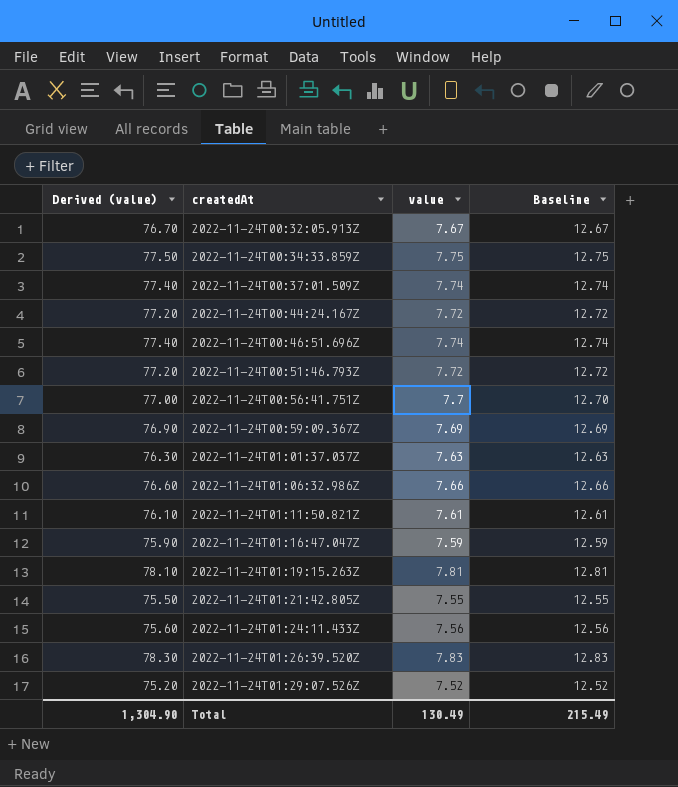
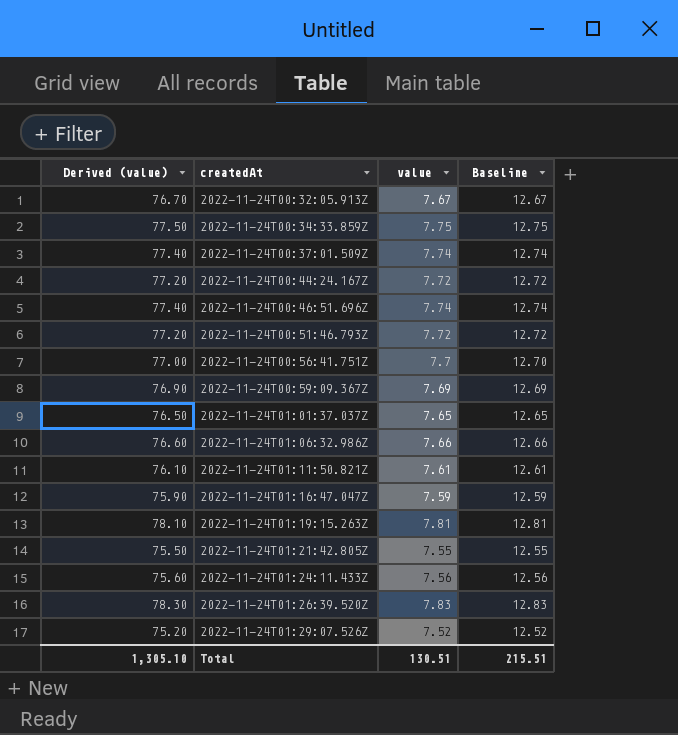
2022-11-24T01:01:37.037Z | Derived (value): 76.30 -> 76.50
2022-11-24T01:01:37.037Z | value: 7.63 -> 7.65
2022-11-24T01:01:37.037Z | Baseline: 12.63 -> 12.65
Total | Derived (value): 1,304.90 -> 1,305.10
Total | value: 130.49 -> 130.51
Total | Baseline: 215.49 -> 215.51

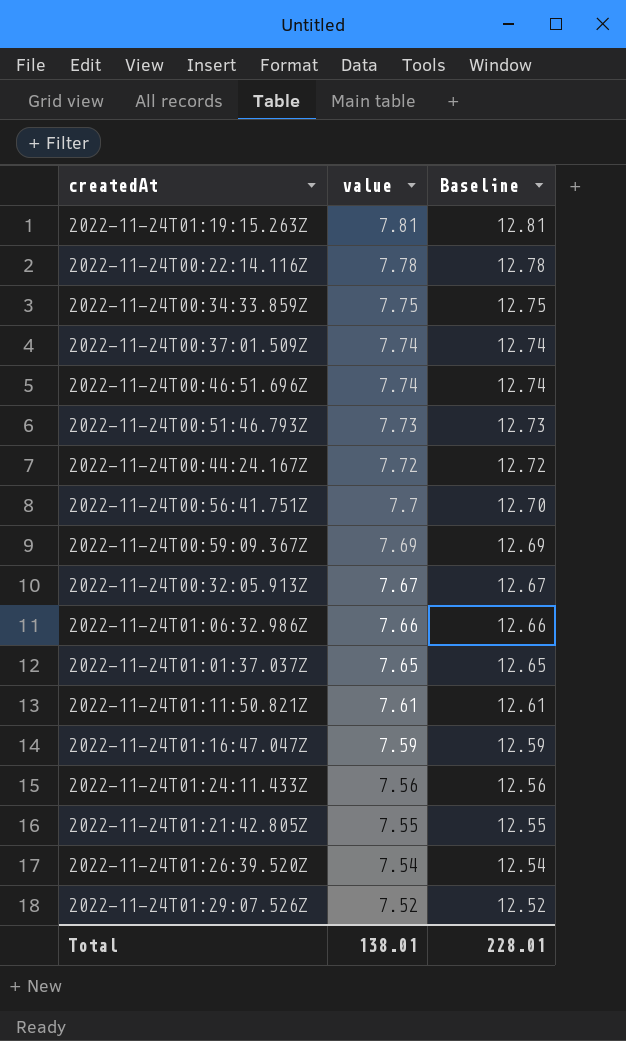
row order: createdAt ascending -> value descending
column Derived (value) | formula: [value] * 10 -> none
row 2022-11-24T00:22:14.116Z: none -> 7.78 | 12.78
2022-11-24T00:51:46.793Z | value: 7.72 -> 7.73
2022-11-24T00:51:46.793Z | Baseline: 12.72 -> 12.73
2022-11-24T01:26:39.520Z | value: 7.83 -> 7.54
2022-11-24T01:26:39.520Z | Baseline: 12.83 -> 12.54
Total | value: 130.51 -> 138.01
Total | Baseline: 215.51 -> 228.01

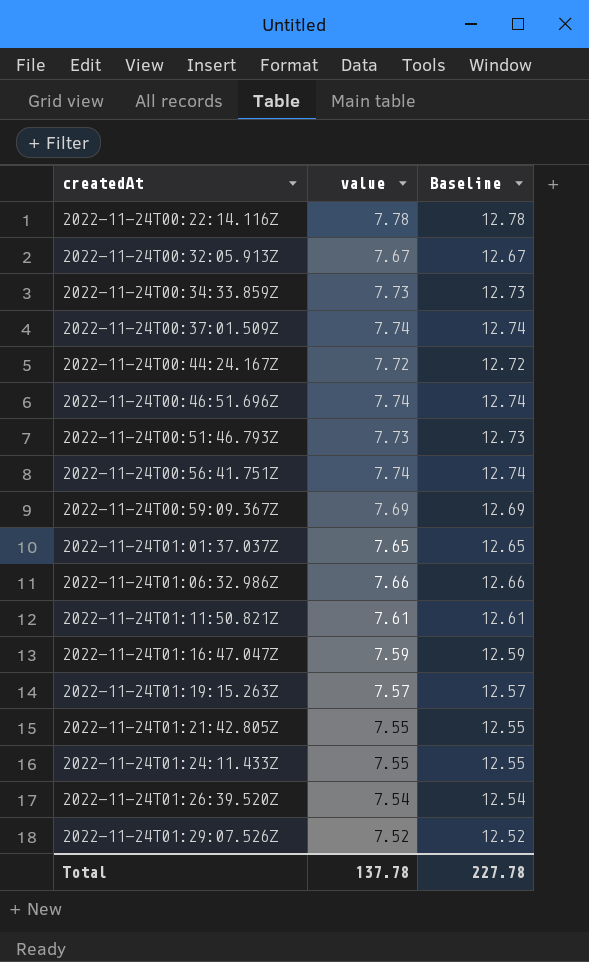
row order: value descending -> createdAt ascending
2022-11-24T00:34:33.859Z | value: 7.75 -> 7.73
2022-11-24T00:34:33.859Z | Baseline: 12.75 -> 12.73
2022-11-24T00:56:41.751Z | value: 7.7 -> 7.74
2022-11-24T00:56:41.751Z | Baseline: 12.70 -> 12.74
2022-11-24T01:19:15.263Z | value: 7.81 -> 7.57
2022-11-24T01:19:15.263Z | Baseline: 12.81 -> 12.57
2022-11-24T01:24:11.433Z | value: 7.56 -> 7.55
2022-11-24T01:24:11.433Z | Baseline: 12.56 -> 12.55
Total | value: 138.01 -> 137.78
Total | Baseline: 228.01 -> 227.78

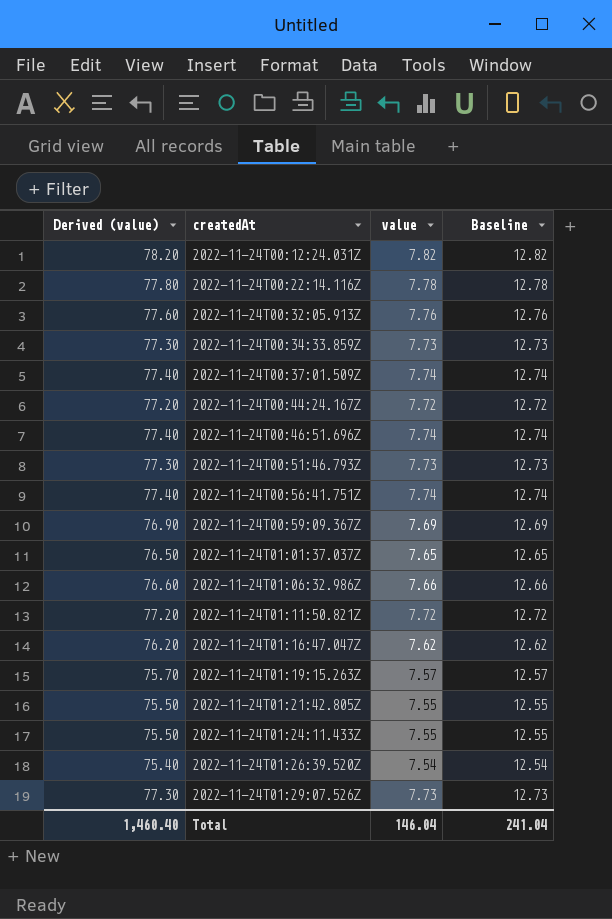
column Derived (value) | formula: none -> [value] * 10
row 2022-11-24T00:12:24.031Z: none -> 78.20 | 7.82 | 12.82
2022-11-24T00:32:05.913Z | value: 7.67 -> 7.76
2022-11-24T00:32:05.913Z | Baseline: 12.67 -> 12.76
2022-11-24T01:11:50.821Z | value: 7.61 -> 7.72
2022-11-24T01:11:50.821Z | Baseline: 12.61 -> 12.72
2022-11-24T01:16:47.047Z | value: 7.59 -> 7.62
2022-11-24T01:16:47.047Z | Baseline: 12.59 -> 12.62
2022-11-24T01:29:07.526Z | value: 7.52 -> 7.73
2022-11-24T01:29:07.526Z | Baseline: 12.52 -> 12.73
Total | value: 137.78 -> 146.04
Total | Baseline: 227.78 -> 241.04

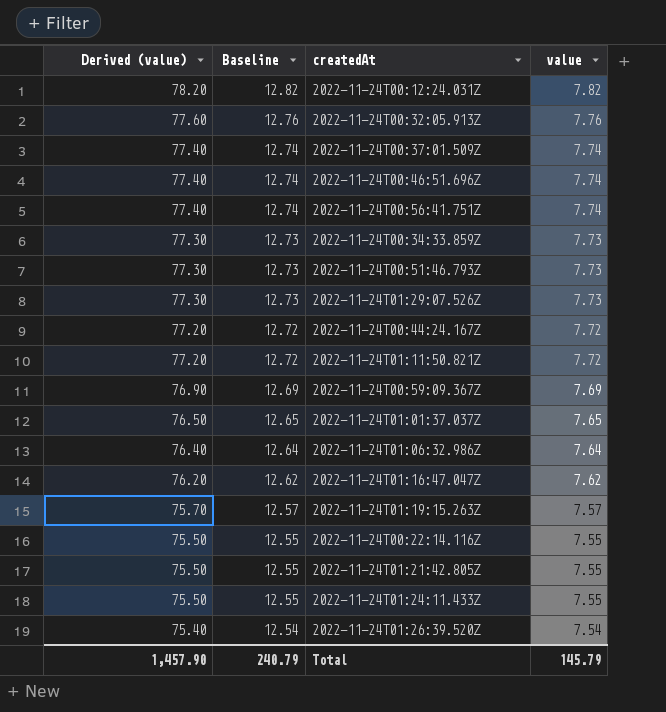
row order: createdAt ascending -> Derived (value) descending
column Baseline | position: 4 -> 2
2022-11-24T01:06:32.986Z | Derived (value): 76.60 -> 76.40
2022-11-24T01:06:32.986Z | Baseline: 12.66 -> 12.64
2022-11-24T01:06:32.986Z | value: 7.66 -> 7.64
2022-11-24T00:22:14.116Z | Derived (value): 77.80 -> 75.50
2022-11-24T00:22:14.116Z | Baseline: 12.78 -> 12.55
2022-11-24T00:22:14.116Z | value: 7.78 -> 7.55
Total | Derived (value): 1,460.40 -> 1,457.90
Total | Baseline: 241.04 -> 240.79
Total | value: 146.04 -> 145.79

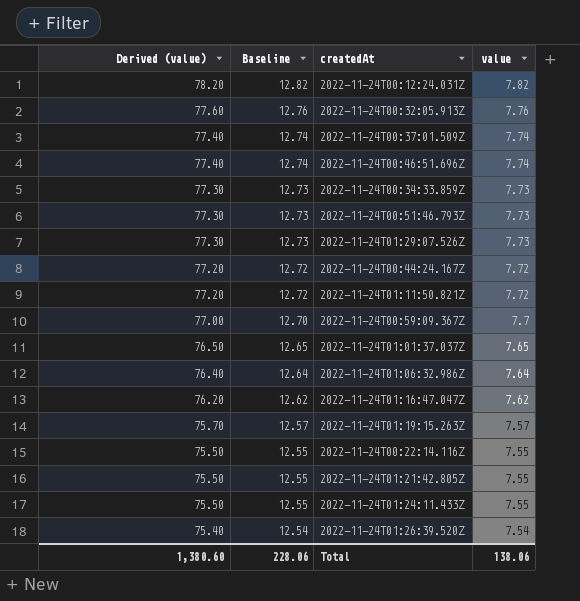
row 2022-11-24T00:56:41.751Z: 77.40 | 12.74 | 7.74 -> none
2022-11-24T00:59:09.367Z | Derived (value): 76.90 -> 77.00
2022-11-24T00:59:09.367Z | Baseline: 12.69 -> 12.70
2022-11-24T00:59:09.367Z | value: 7.69 -> 7.7
Total | Derived (value): 1,457.90 -> 1,380.60
Total | Baseline: 240.79 -> 228.06
Total | value: 145.79 -> 138.06

